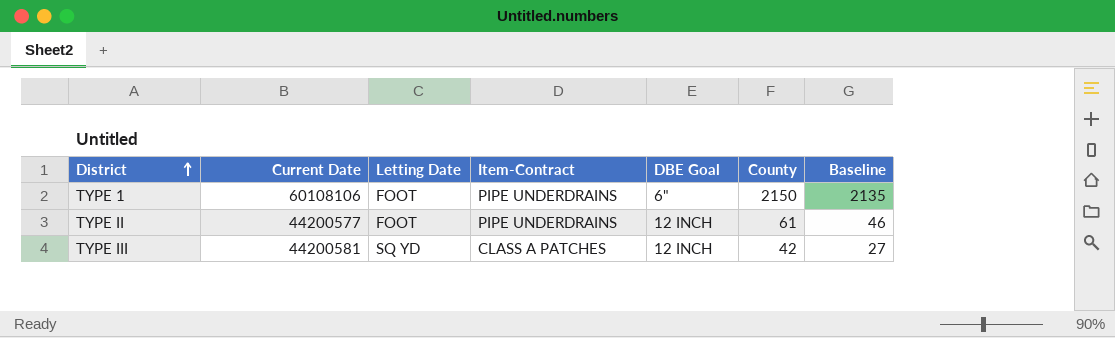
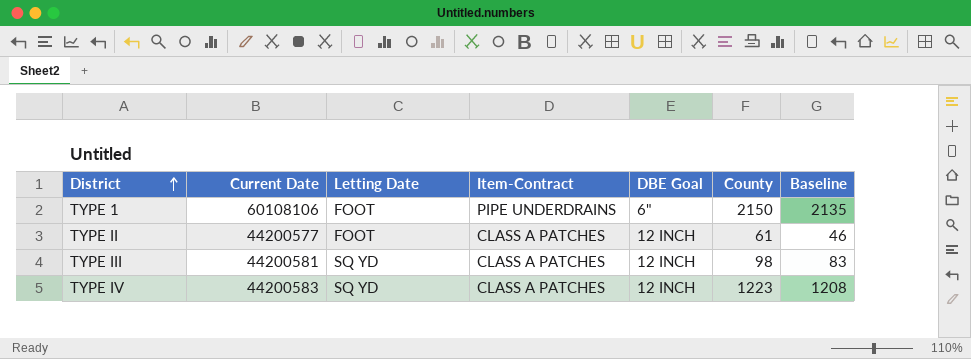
TYPE II | Item-Contract: PIPE UNDERDRAINS -> CLASS A PATCHES
TYPE III | County: 42 -> 98
TYPE III | Baseline: 27 -> 83
row TYPE IV: none -> 44200583 | SQ YD | CLASS A PATCHES | 12 INCH | 1223 | 1208

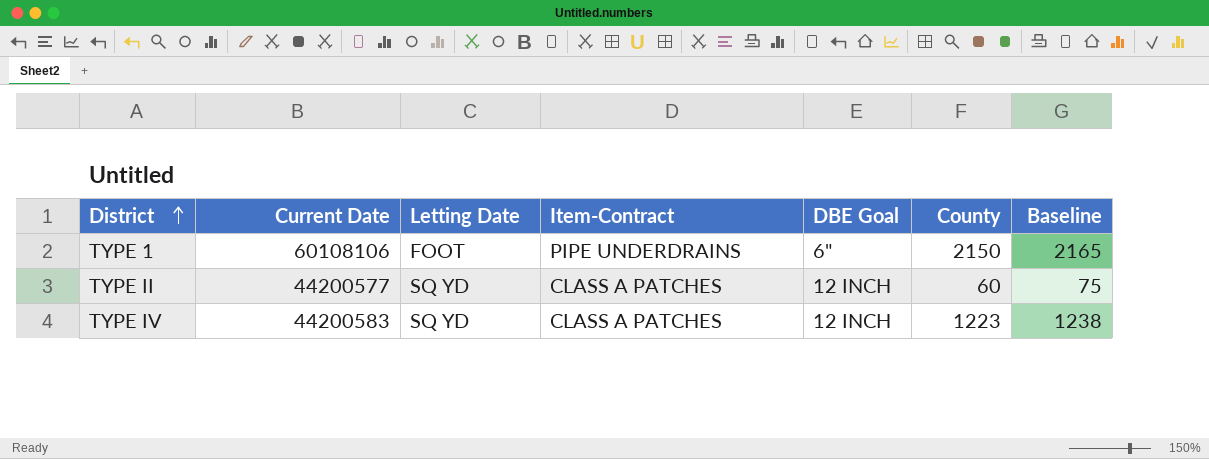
column Baseline | formula: [County] - 15 -> [County] + 15
row TYPE III: 44200581 | SQ YD | CLASS A PATCHES | 12 INCH | 98 | 83 -> none
TYPE II | Letting Date: FOOT -> SQ YD
TYPE II | County: 61 -> 60

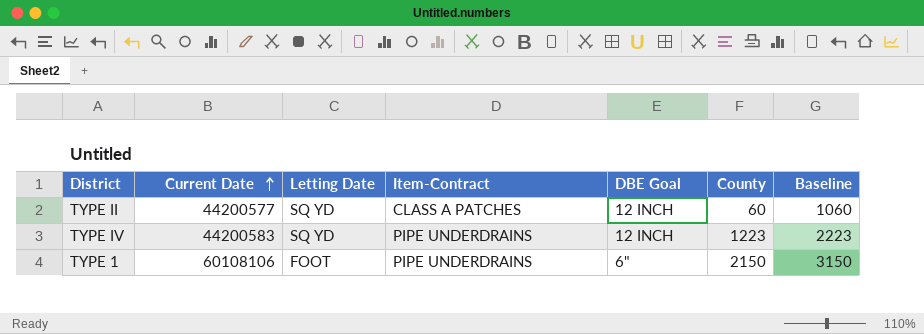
row order: District ascending -> Current Date ascending
column Baseline | formula: [County] + 15 -> [County] + 1000
TYPE IV | Item-Contract: CLASS A PATCHES -> PIPE UNDERDRAINS

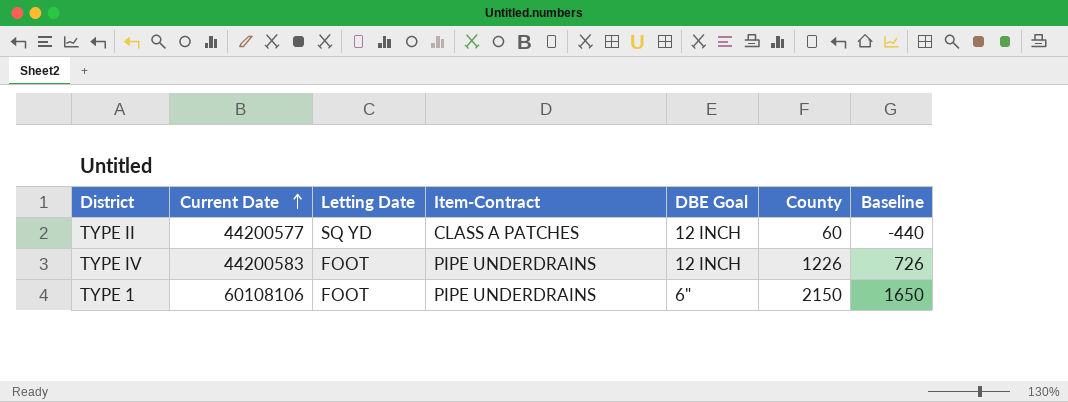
column Baseline | formula: [County] + 1000 -> [County] - 500
TYPE IV | Letting Date: SQ YD -> FOOT
TYPE IV | County: 1223 -> 1226

